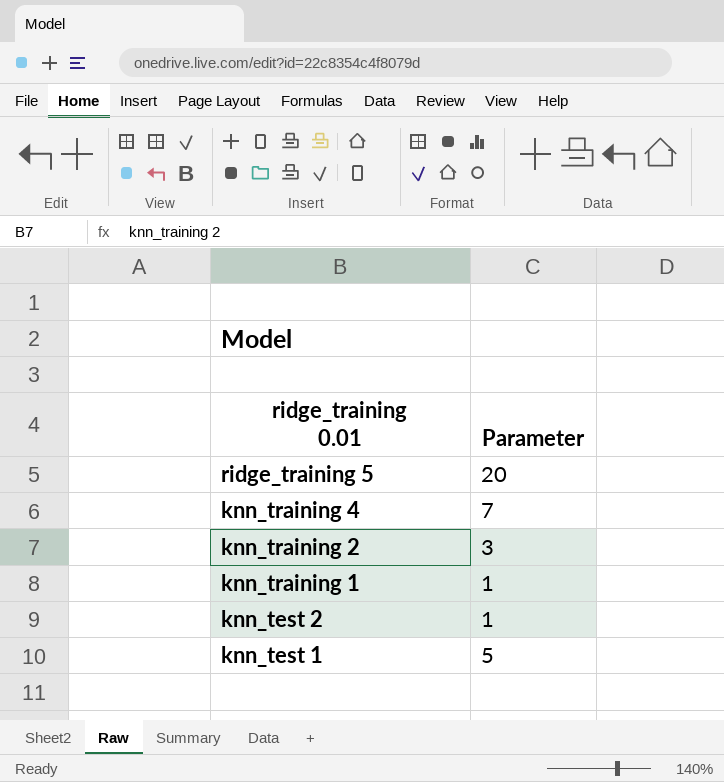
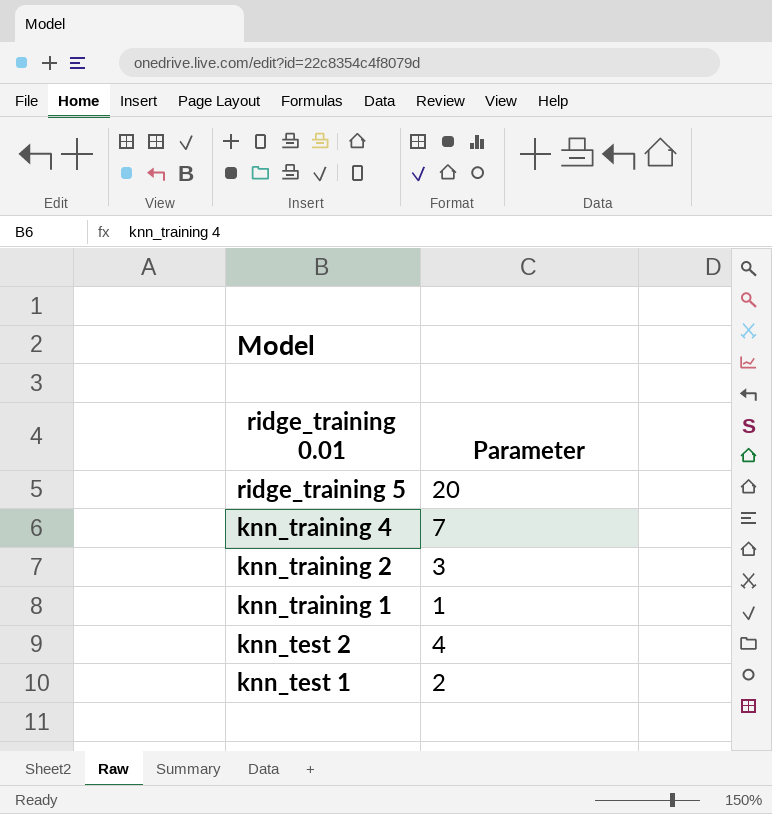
knn_test 2 | Parameter: 1 -> 4
knn_test 1 | Parameter: 5 -> 2

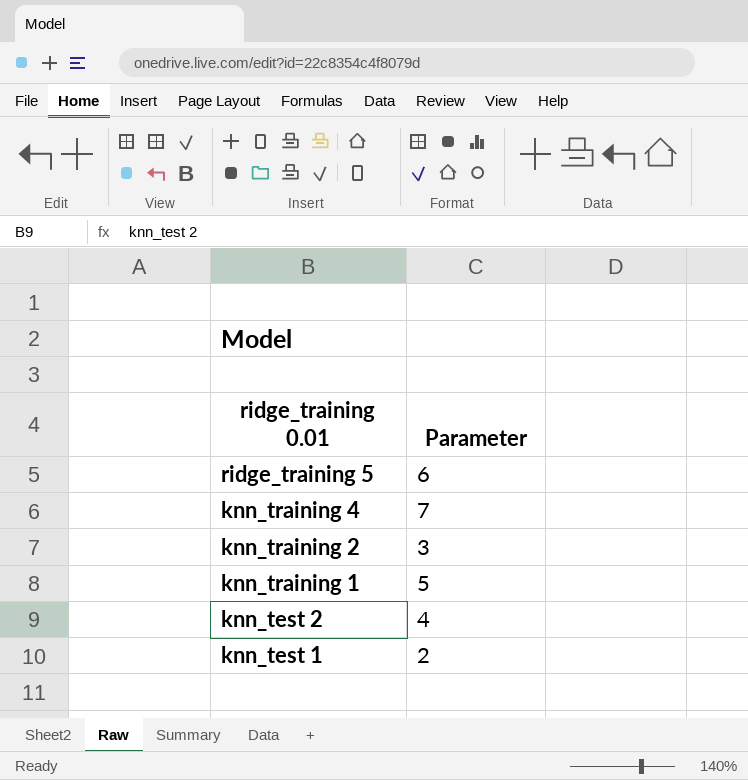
ridge_training 5 | Parameter: 20 -> 6
knn_training 1 | Parameter: 1 -> 5

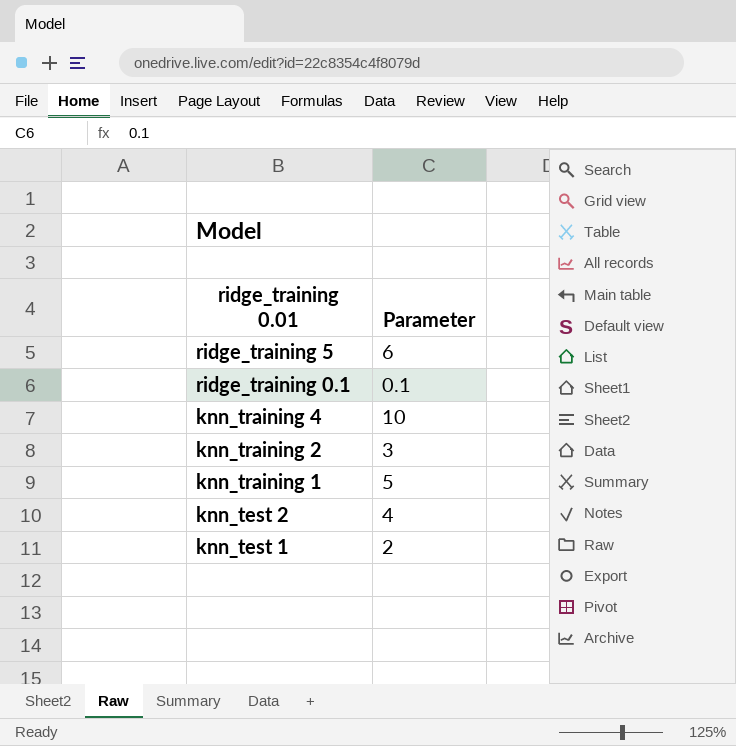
row ridge_training 0.1: none -> 0.1
knn_training 4 | Parameter: 7 -> 10

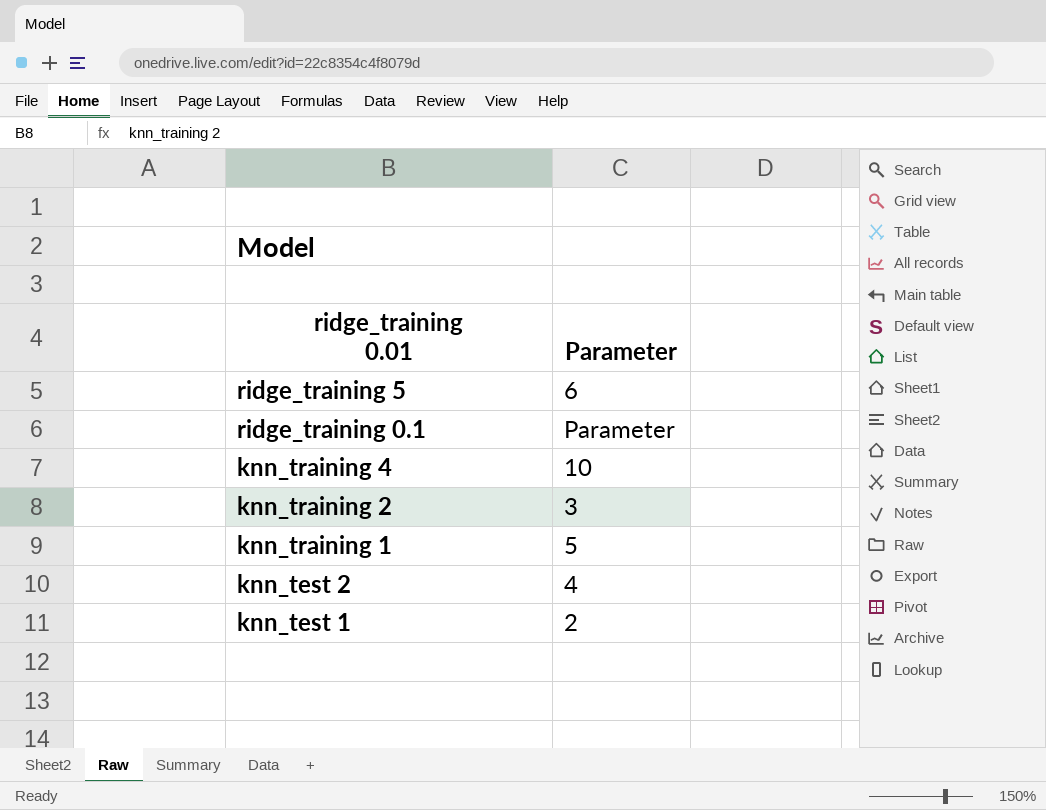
ridge_training 0.1 | Parameter: 0.1 -> Parameter

